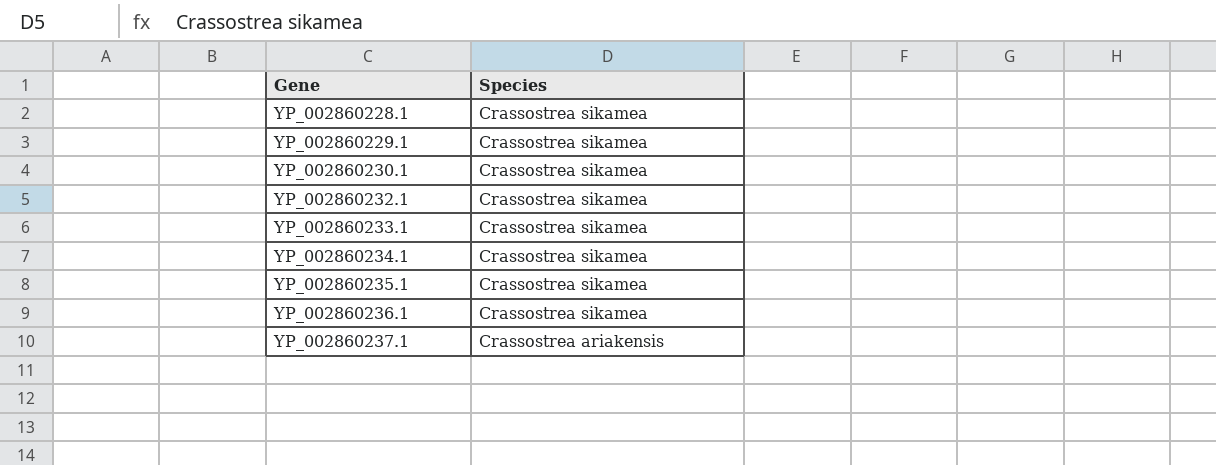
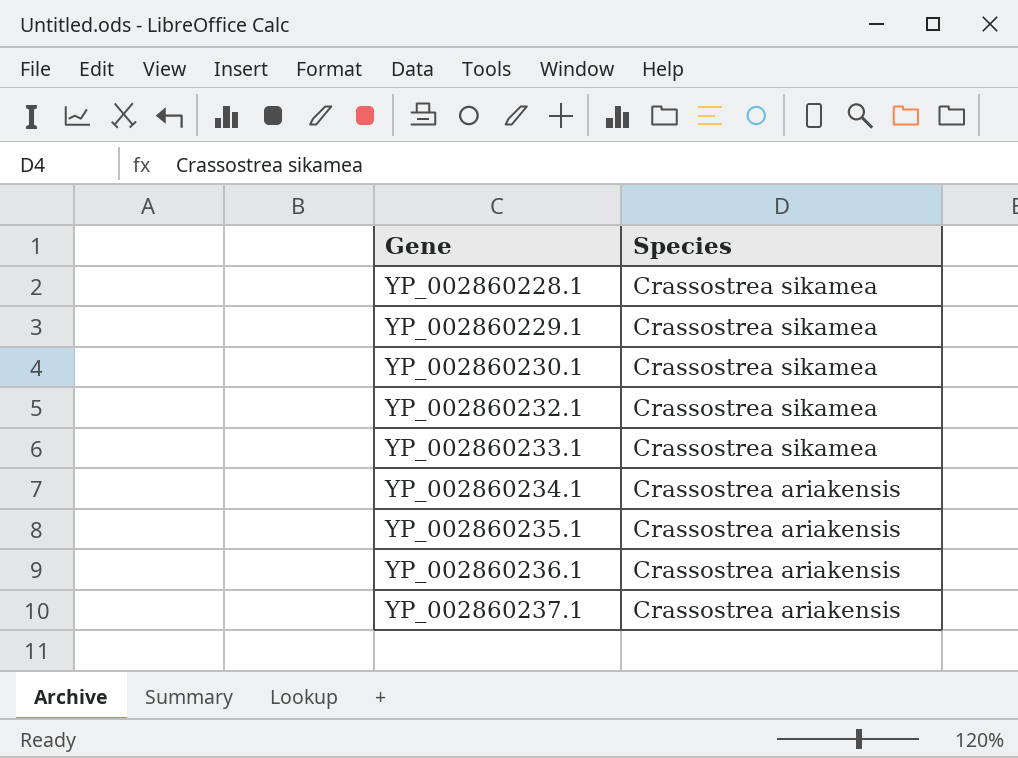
YP_002860234.1 | Species: Crassostrea sikamea -> Crassostrea ariakensis
YP_002860235.1 | Species: Crassostrea sikamea -> Crassostrea ariakensis
YP_002860236.1 | Species: Crassostrea sikamea -> Crassostrea ariakensis

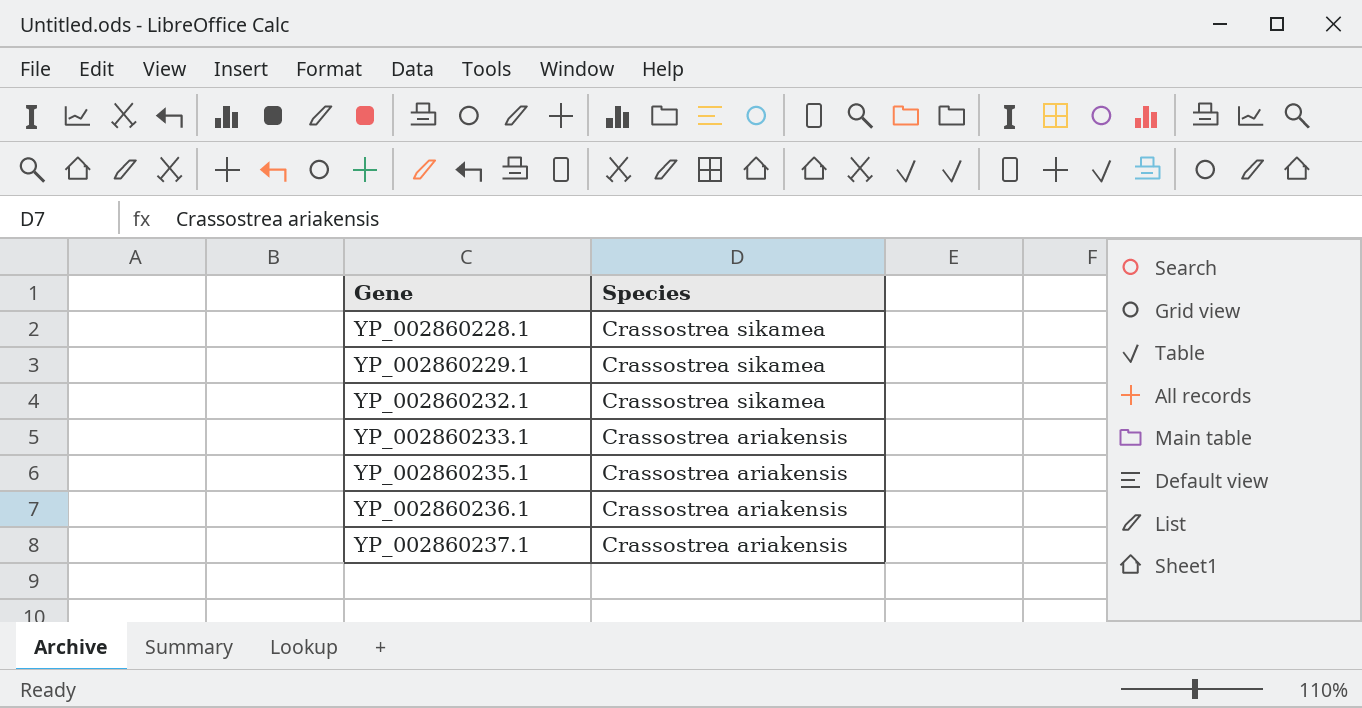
row YP_002860230.1: Crassostrea sikamea -> none
row YP_002860234.1: Crassostrea ariakensis -> none
YP_002860233.1 | Species: Crassostrea sikamea -> Crassostrea ariakensis

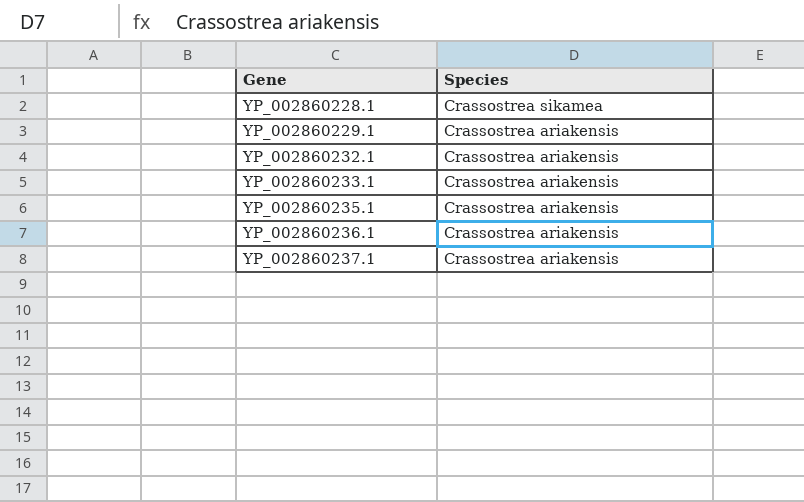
YP_002860229.1 | Species: Crassostrea sikamea -> Crassostrea ariakensis
YP_002860232.1 | Species: Crassostrea sikamea -> Crassostrea ariakensis

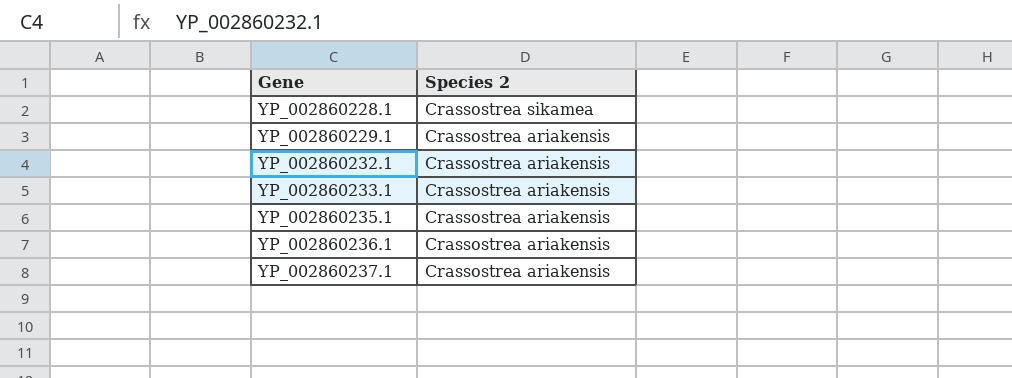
column name: Species -> Species 2

